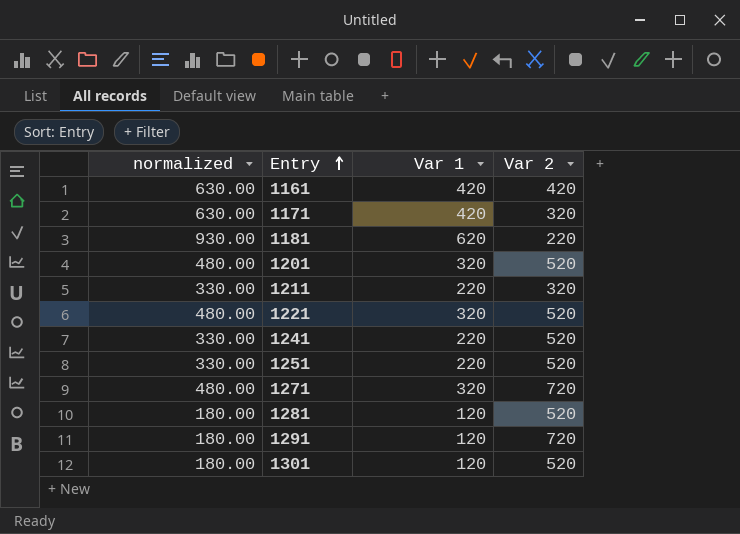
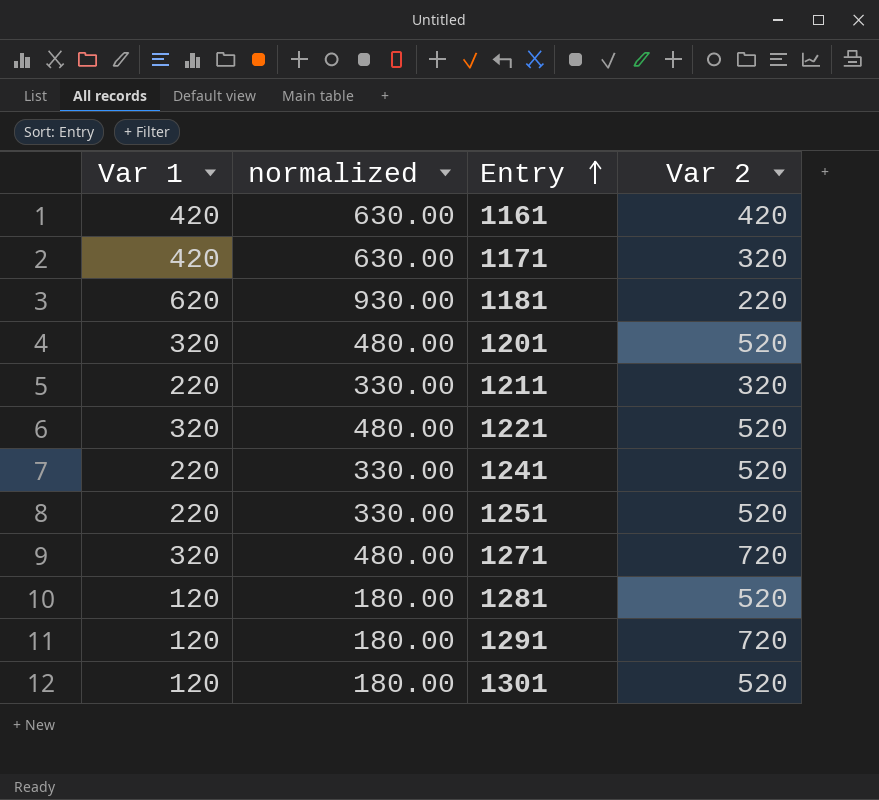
column Var 1 | position: 3 -> 1

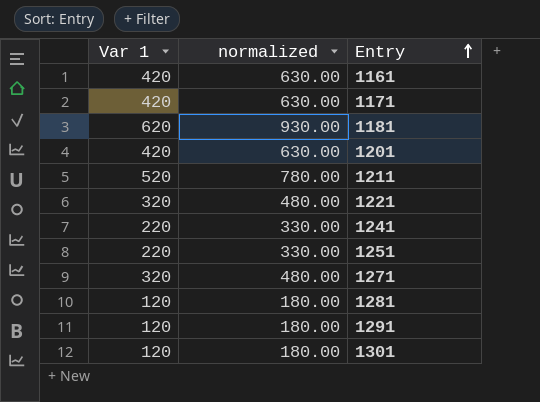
column Var 2 | position: 4 -> none
1201 | Var 1: 320 -> 420
1201 | normalized: 480.00 -> 630.00
1211 | Var 1: 220 -> 520
1211 | normalized: 330.00 -> 780.00

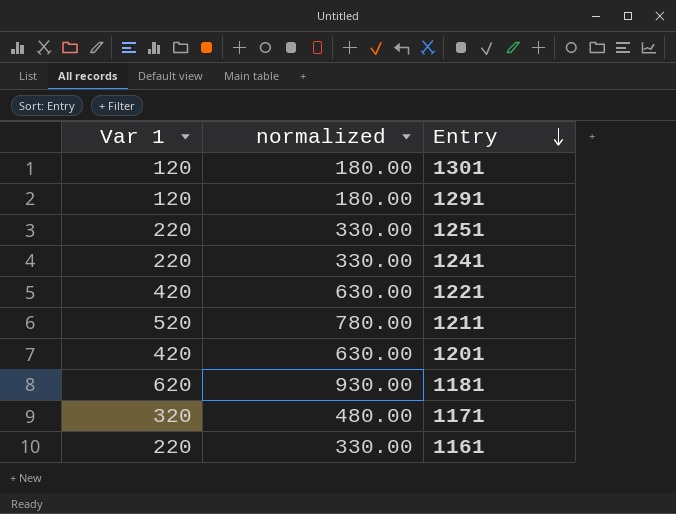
row order: Entry ascending -> Entry descending
row 1271: 320 | 480.00 -> none
row 1281: 120 | 180.00 -> none
1221 | Var 1: 320 -> 420
1221 | normalized: 480.00 -> 630.00
1171 | Var 1: 420 -> 320
1171 | normalized: 630.00 -> 480.00
1161 | Var 1: 420 -> 220
1161 | normalized: 630.00 -> 330.00

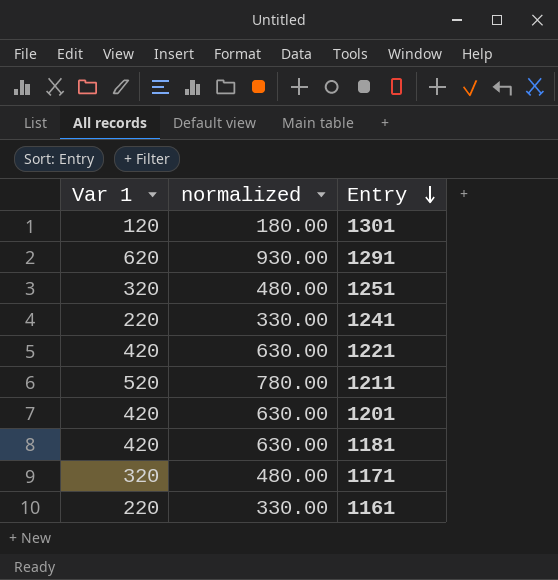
1291 | Var 1: 120 -> 620
1291 | normalized: 180.00 -> 930.00
1251 | Var 1: 220 -> 320
1251 | normalized: 330.00 -> 480.00
1181 | Var 1: 620 -> 420
1181 | normalized: 930.00 -> 630.00

